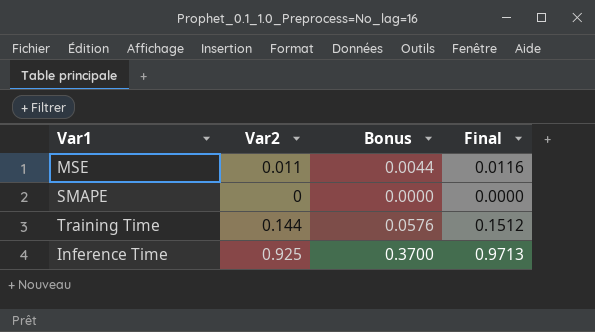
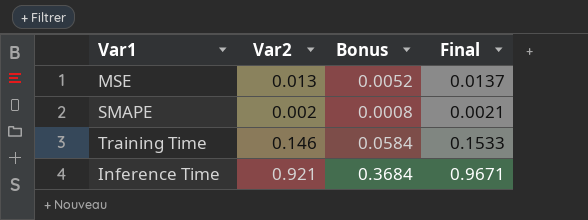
MSE | Var2: 0.011 -> 0.013
MSE | Bonus: 0.0044 -> 0.0052
MSE | Final: 0.0116 -> 0.0137
SMAPE | Var2: 0 -> 0.002
SMAPE | Bonus: 0.0000 -> 0.0008
SMAPE | Final: 0.0000 -> 0.0021
Training Time | Var2: 0.144 -> 0.146
Training Time | Bonus: 0.0576 -> 0.0584
Training Time | Final: 0.1512 -> 0.1533
Inference Time | Var2: 0.925 -> 0.921
Inference Time | Bonus: 0.3700 -> 0.3684
Inference Time | Final: 0.9713 -> 0.9671

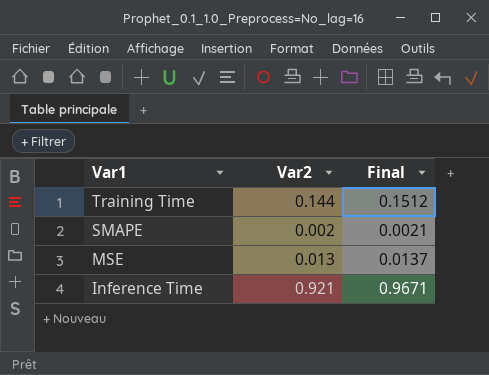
row order: none -> Var1 descending
column Bonus | formula: [Var2] * 0.4 -> none
Training Time | Var2: 0.146 -> 0.144
Training Time | Final: 0.1533 -> 0.1512

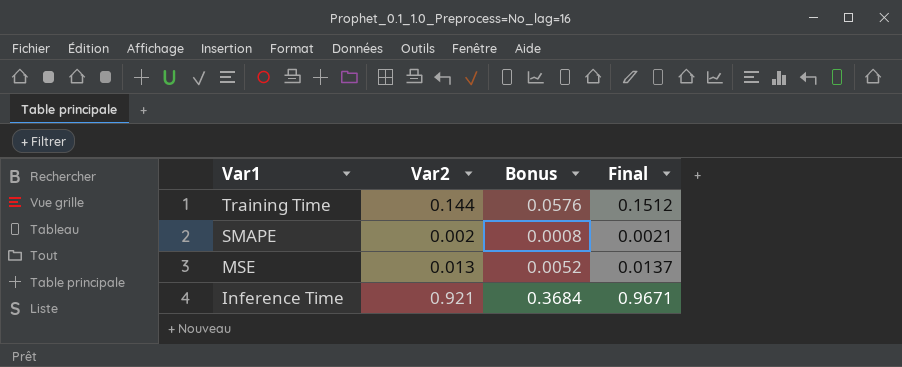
column Bonus | formula: none -> [Var2] * 0.4

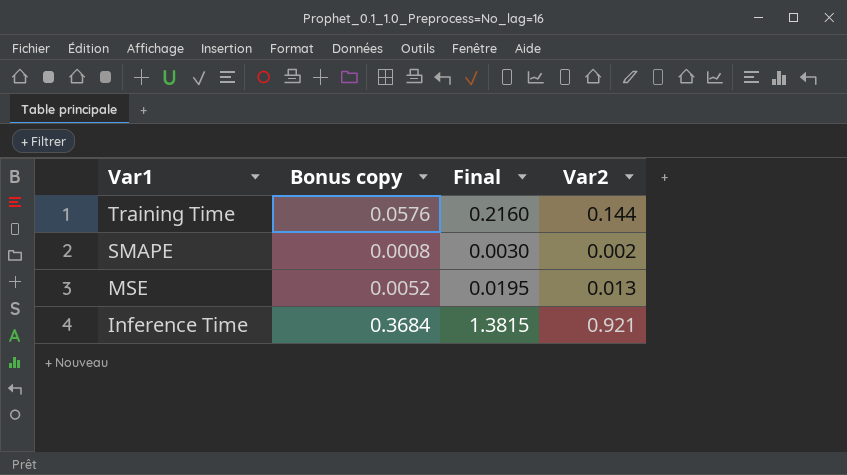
column name: Bonus -> Bonus copy
column Final | formula: [Var2] * 1.05 -> [Var2] * 1.5
column Var2 | position: 2 -> 4

